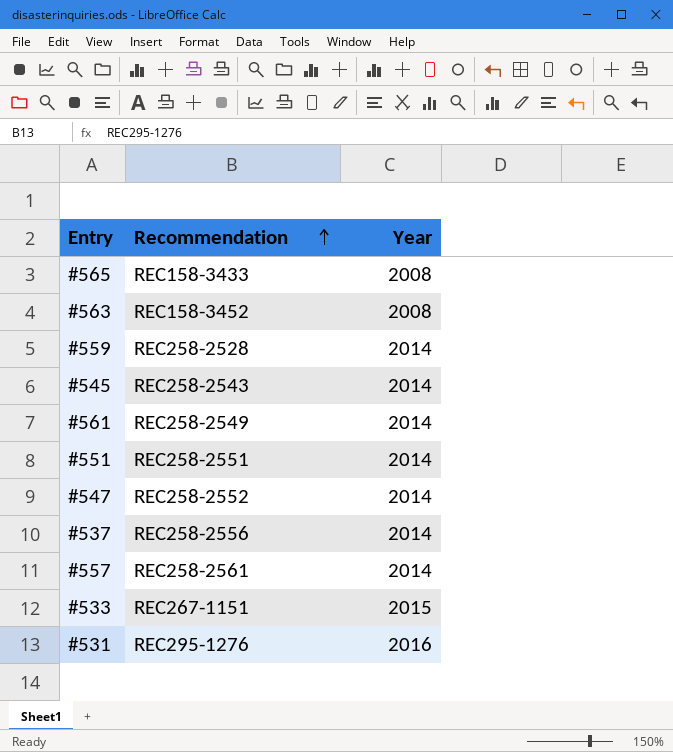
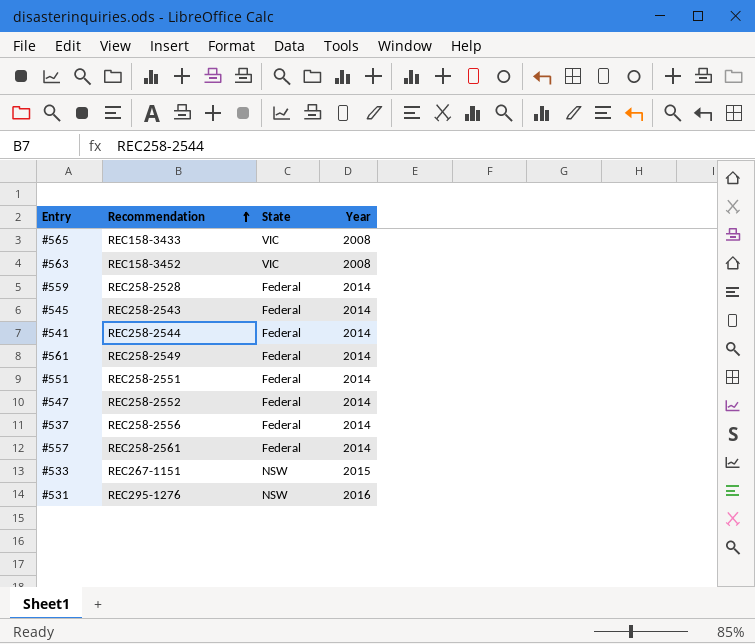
column State | position: none -> 3
row #541: none -> REC258-2544 | Federal | 2014

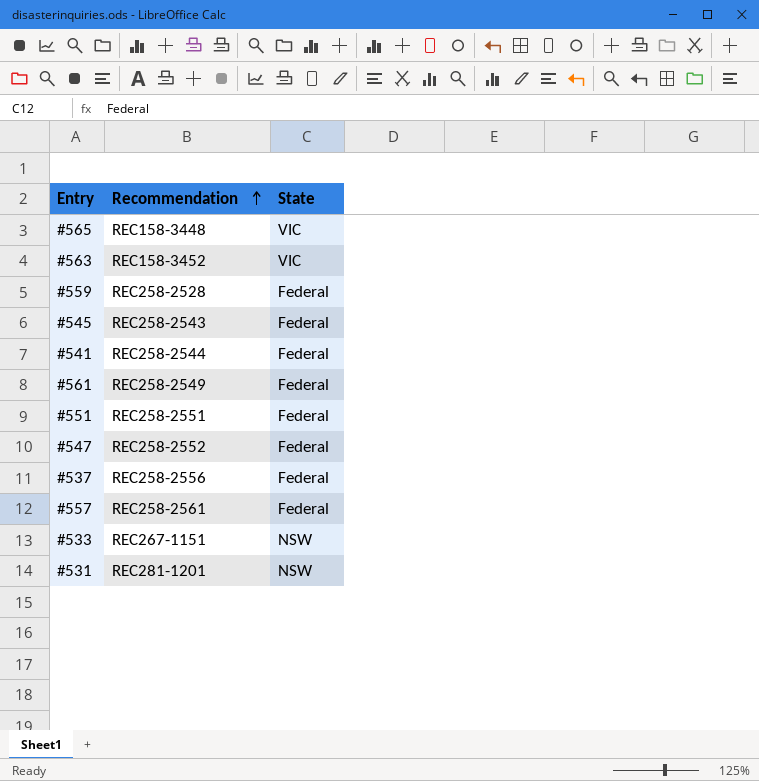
column Year | position: 4 -> none
#565 | Recommendation: REC158-3433 -> REC158-3448
#531 | Recommendation: REC295-1276 -> REC281-1201

